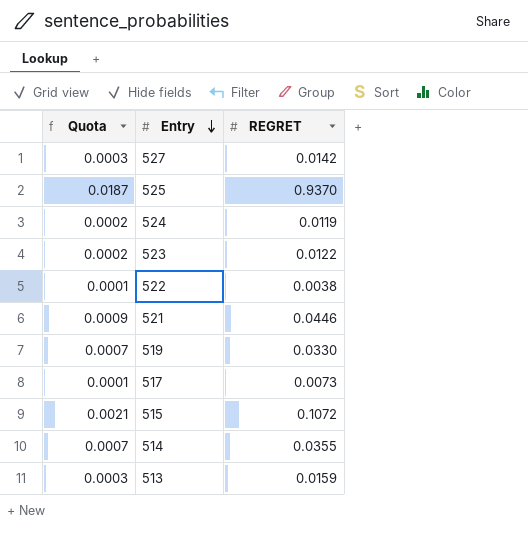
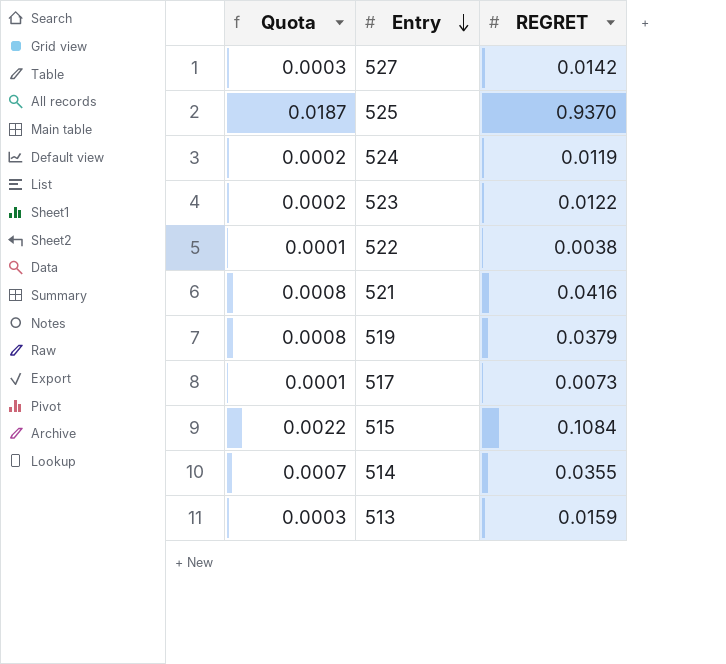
521 | Quota: 0.0009 -> 0.0008
521 | REGRET: 0.0446 -> 0.0416
519 | Quota: 0.0007 -> 0.0008
519 | REGRET: 0.0330 -> 0.0379
515 | Quota: 0.0021 -> 0.0022
515 | REGRET: 0.1072 -> 0.1084

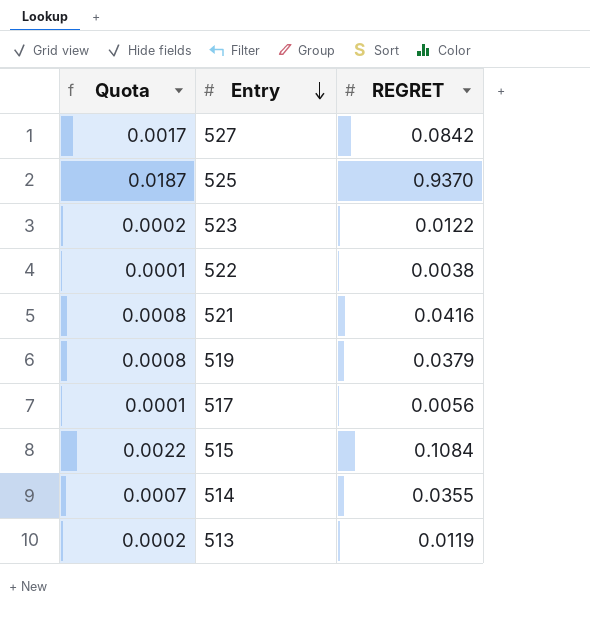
row 524: 0.0002 | 0.0119 -> none
527 | Quota: 0.0003 -> 0.0017
527 | REGRET: 0.0142 -> 0.0842
517 | REGRET: 0.0073 -> 0.0056
513 | Quota: 0.0003 -> 0.0002
513 | REGRET: 0.0159 -> 0.0119

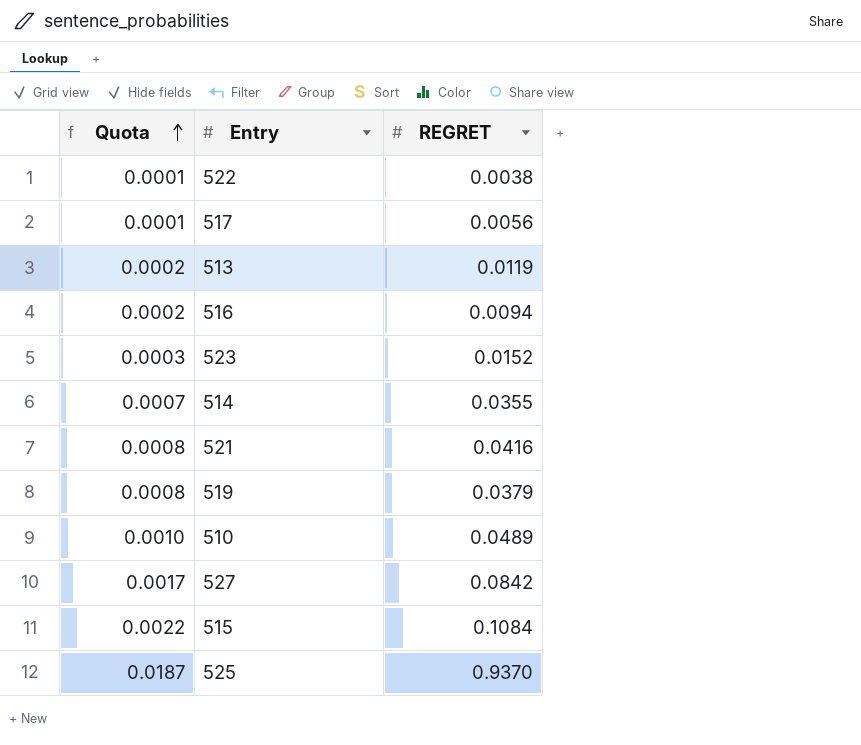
row order: Entry descending -> Quota ascending
row 516: none -> 0.0002 | 0.0094
523 | Quota: 0.0002 -> 0.0003
523 | REGRET: 0.0122 -> 0.0152
row 510: none -> 0.0010 | 0.0489

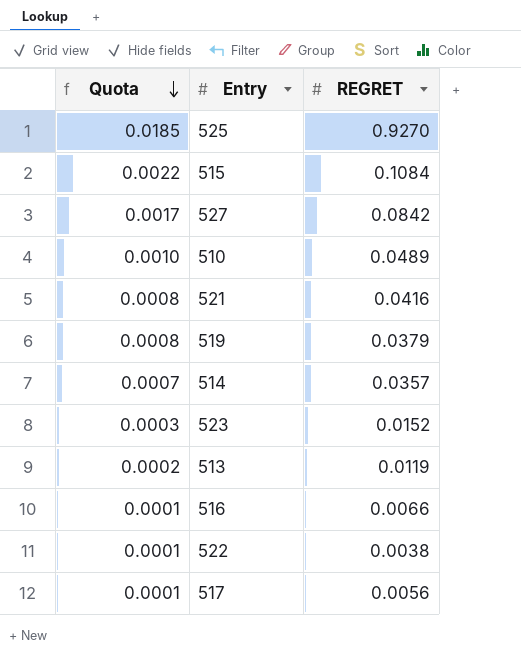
row order: Quota ascending -> Quota descending
525 | Quota: 0.0187 -> 0.0185
525 | REGRET: 0.9370 -> 0.9270
514 | REGRET: 0.0355 -> 0.0357
516 | Quota: 0.0002 -> 0.0001
516 | REGRET: 0.0094 -> 0.0066

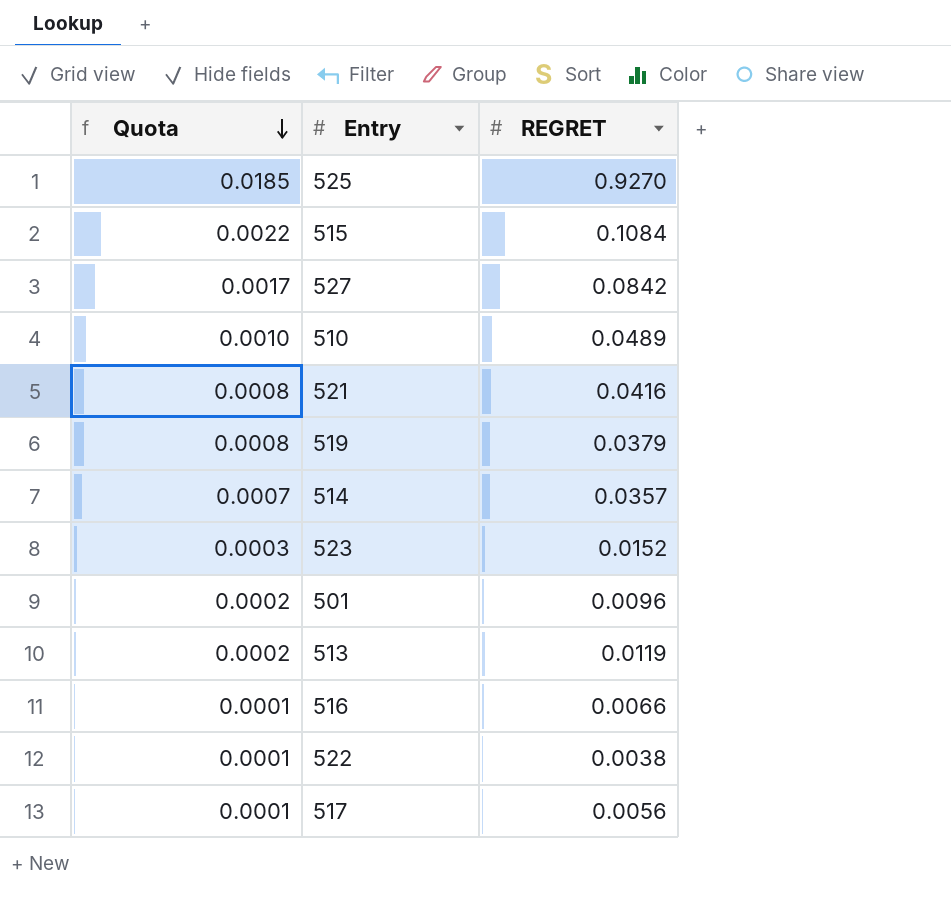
row 501: none -> 0.0002 | 0.0096

